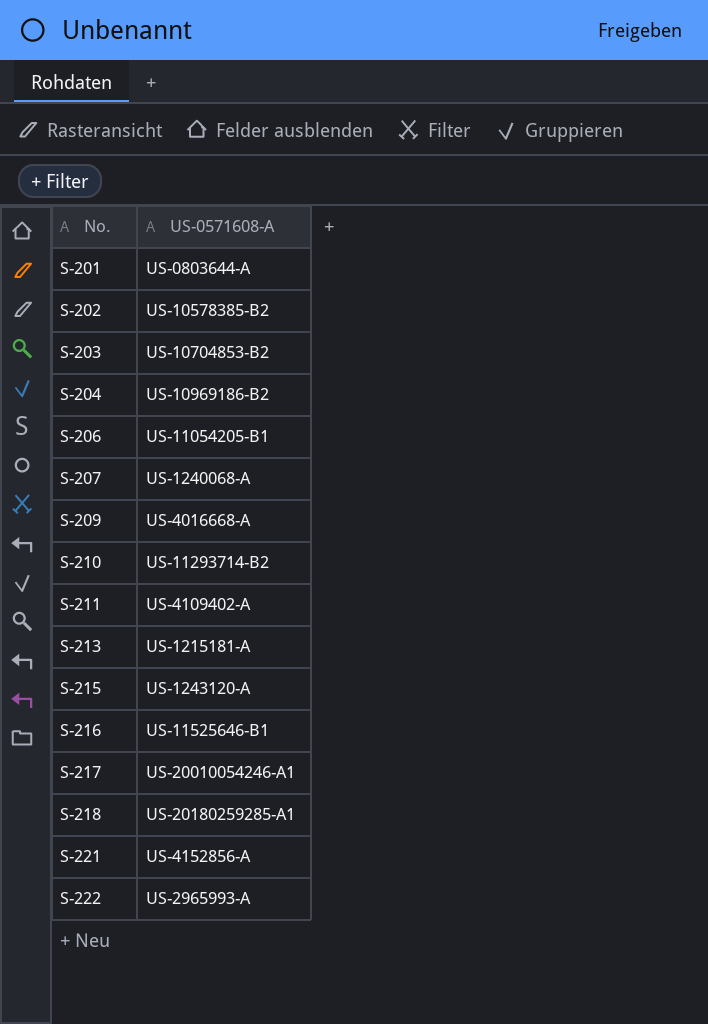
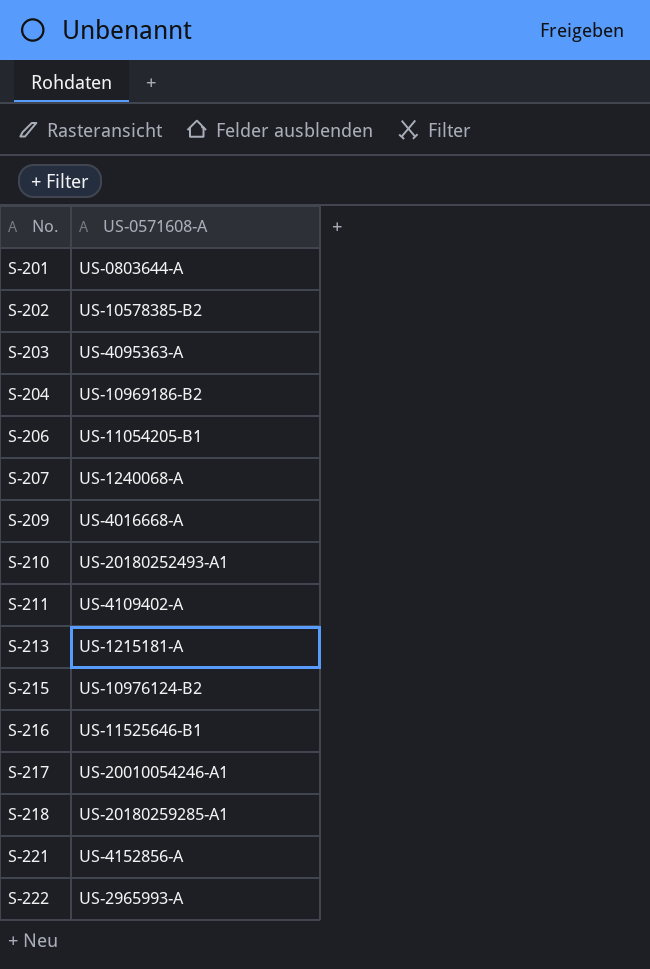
S-203 | US-0571608-A: US-10704853-B2 -> US-4095363-A
S-210 | US-0571608-A: US-11293714-B2 -> US-20180252493-A1
S-215 | US-0571608-A: US-1243120-A -> US-10976124-B2

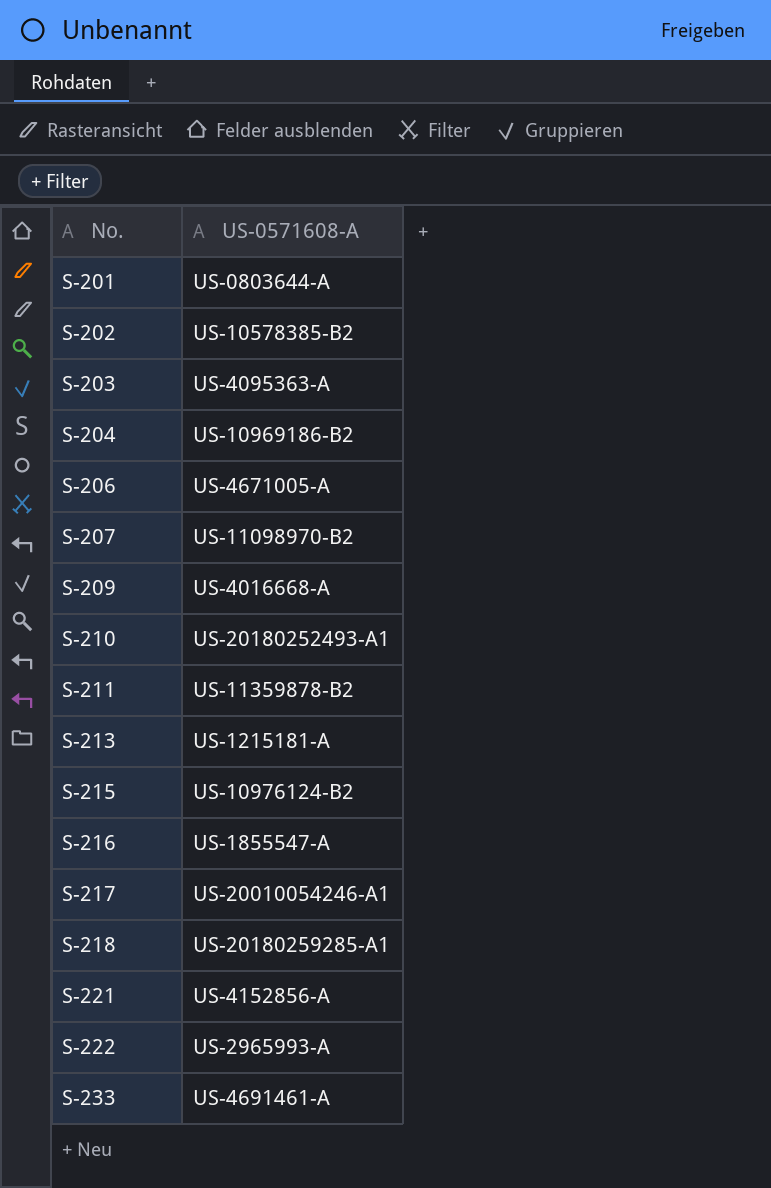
S-206 | US-0571608-A: US-11054205-B1 -> US-4671005-A
S-207 | US-0571608-A: US-1240068-A -> US-11098970-B2
S-211 | US-0571608-A: US-4109402-A -> US-11359878-B2
S-216 | US-0571608-A: US-11525646-B1 -> US-1855547-A
row S-233: none -> US-4691461-A

